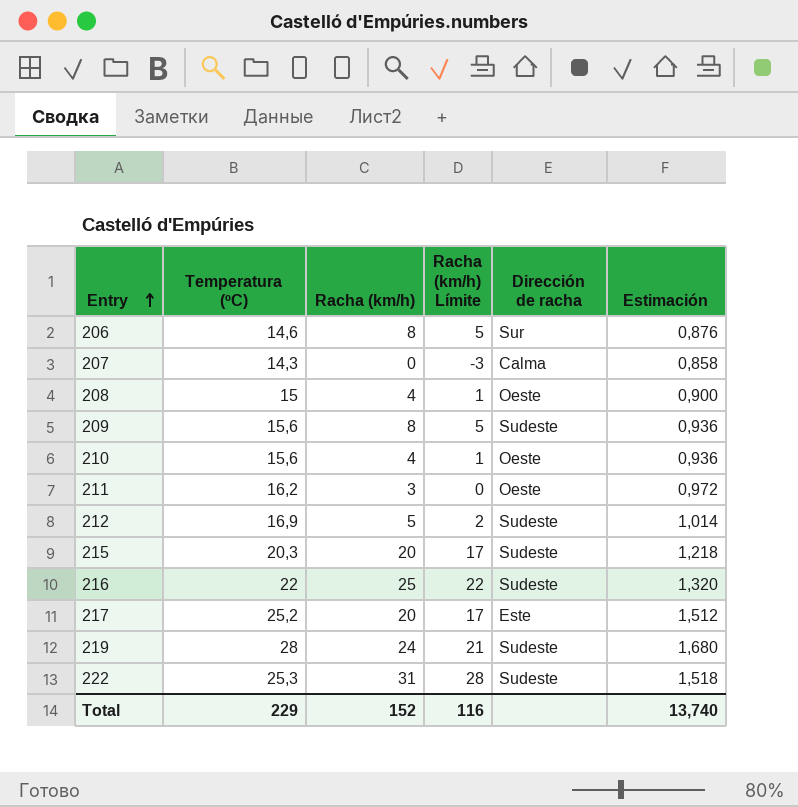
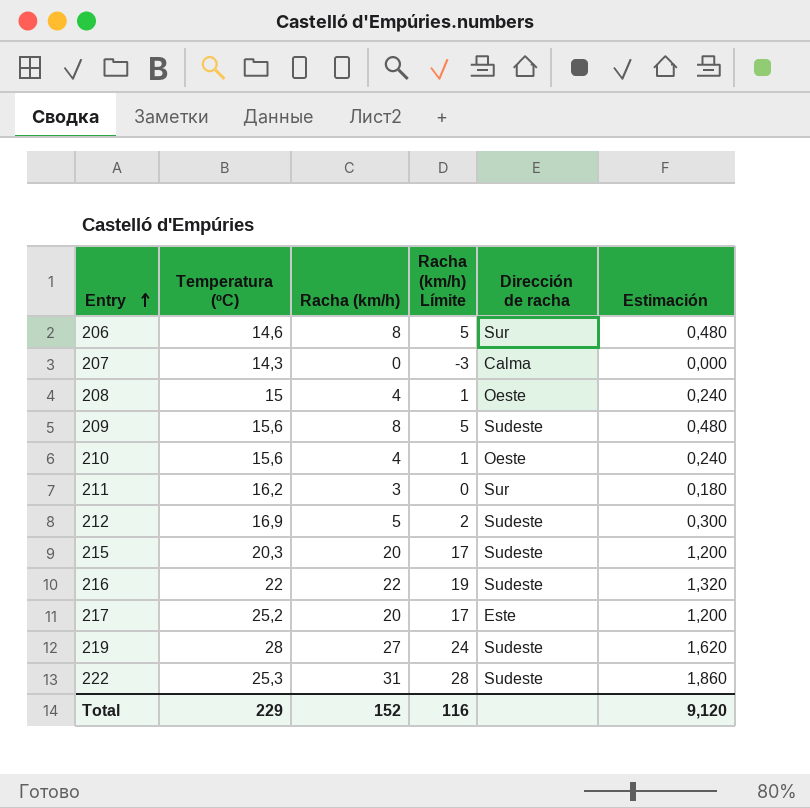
column Estimación | formula: [Temperatura (ºC)] * 0,06 -> [Racha (km/h)] * 0,06
211 | Dirección de racha: Oeste -> Sur
216 | Racha (km/h): 25 -> 22
216 | Racha (km/h) Límite: 22 -> 19
219 | Racha (km/h): 24 -> 27
219 | Racha (km/h) Límite: 21 -> 24
Total | Estimación: 13,740 -> 9,120

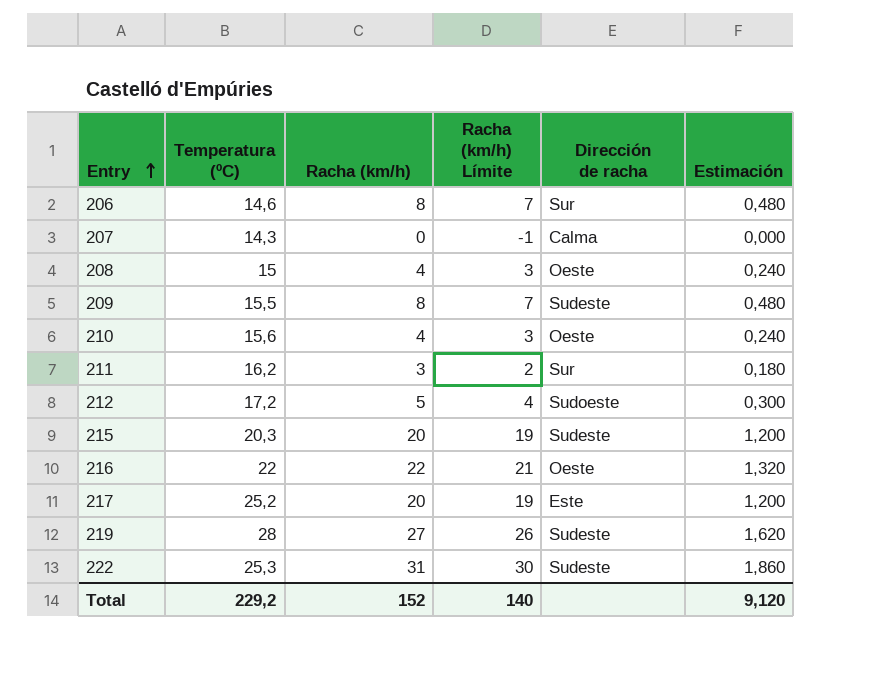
column Racha (km/h) Límite | formula: [Racha (km/h)] - 3 -> [Racha (km/h)] - 1
209 | Temperatura (ºC): 15,6 -> 15,5
212 | Temperatura (ºC): 16,9 -> 17,2
212 | Dirección de racha: Sudeste -> Sudoeste
216 | Dirección de racha: Sudeste -> Oeste
Total | Temperatura (ºC): 229 -> 229,2
Total | Racha (km/h) Límite: 116 -> 140

